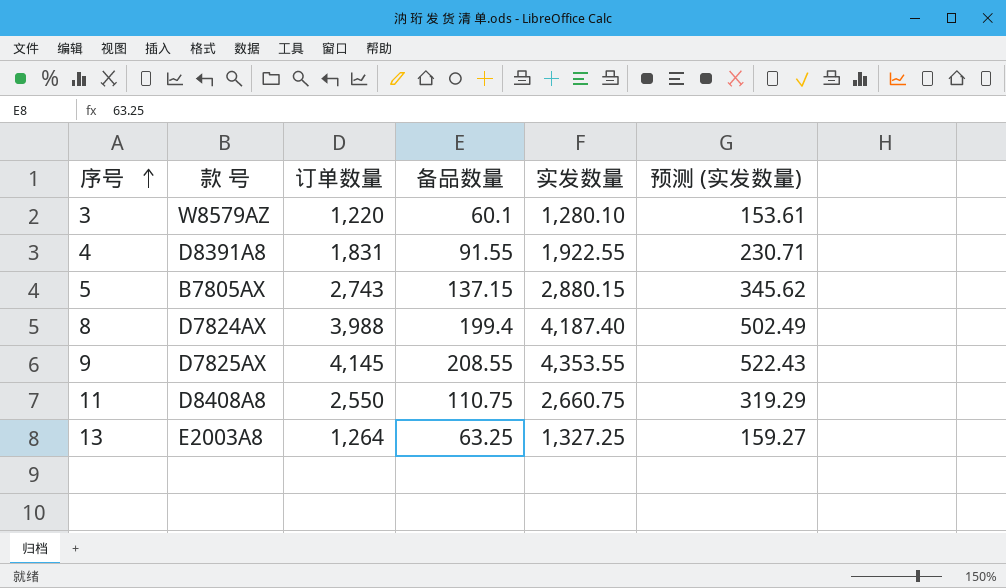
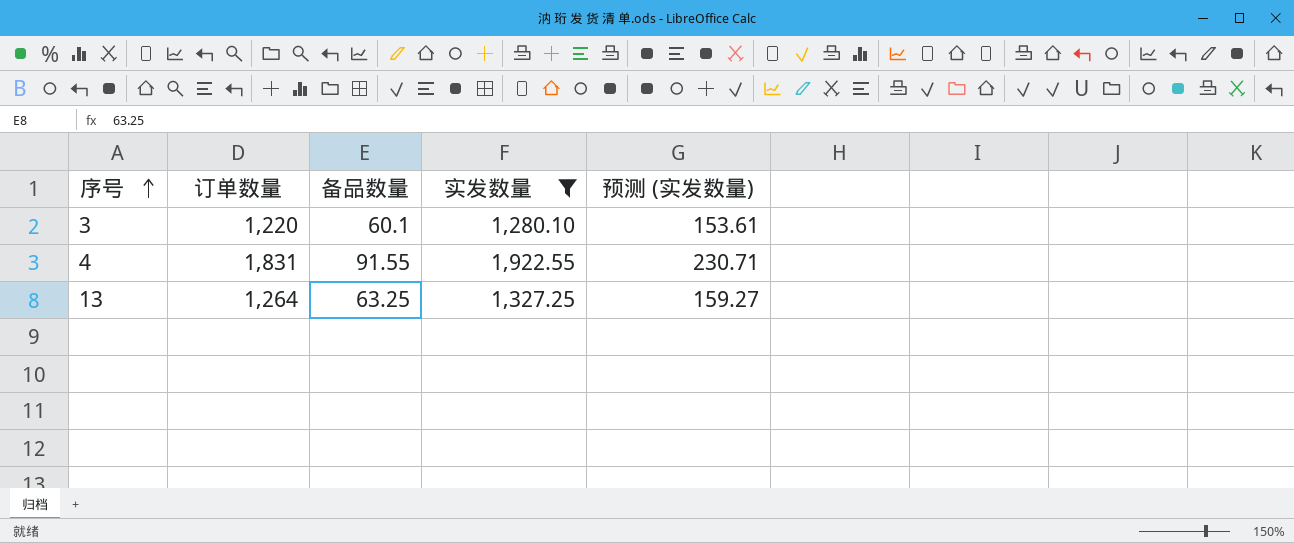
filter: none -> 实发数量 <= 1,922.55
column 款 号 | position: 2 -> none

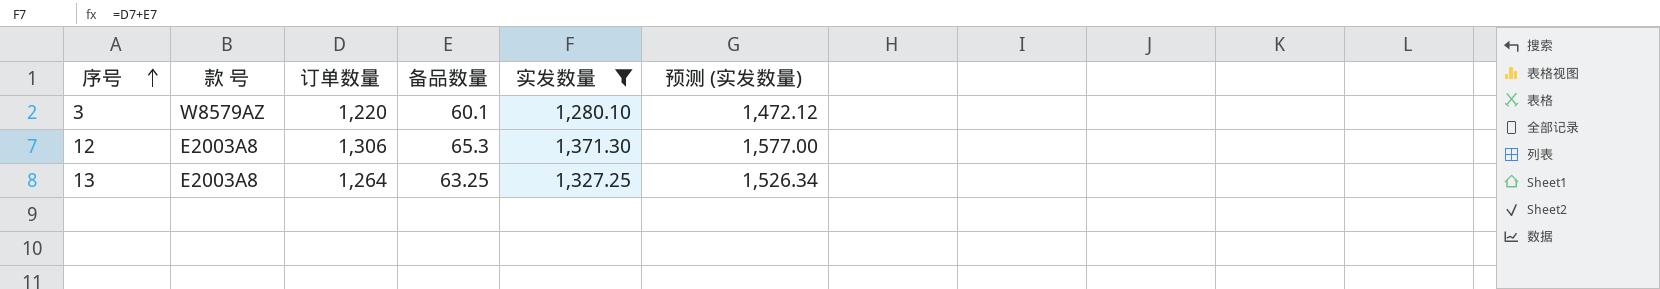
column 款 号 | position: none -> 2
column 预测 (实发数量) | formula: [实发数量] * 0.12 -> [实发数量] * 1.15
row 4: 1,831 | 91.55 | 1,922.55 | 230.71 -> none
row 12: none -> E2003A8 | 1,306 | 65.3 | 1,371.30 | 1,577.00

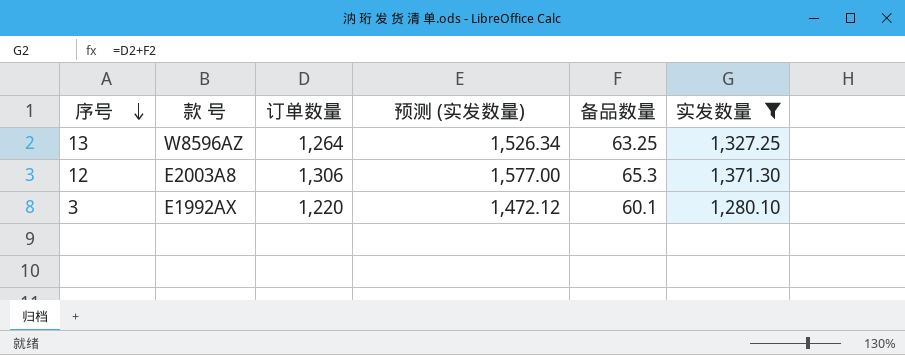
row order: 序号 ascending -> 序号 descending
column 预测 (实发数量) | position: 6 -> 4
13 | 款 号: E2003A8 -> W8596AZ
3 | 款 号: W8579AZ -> E1992AX

